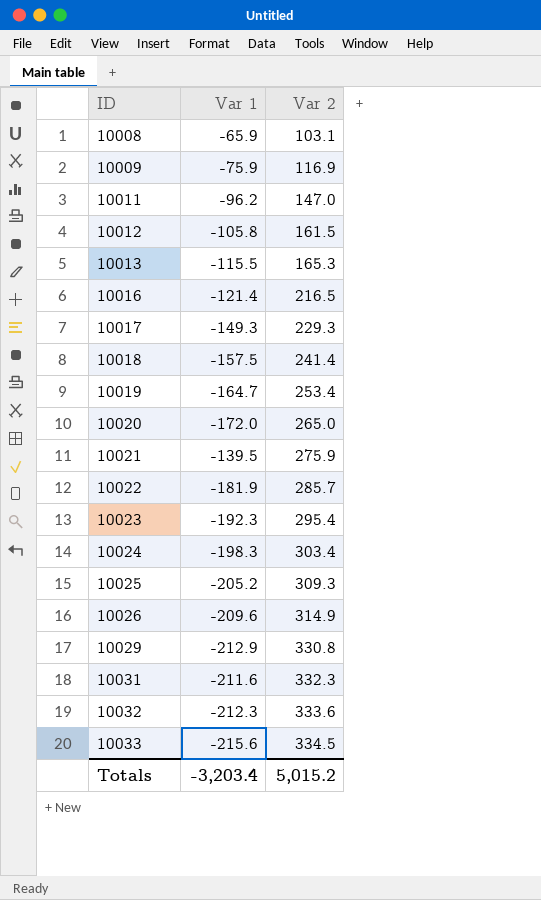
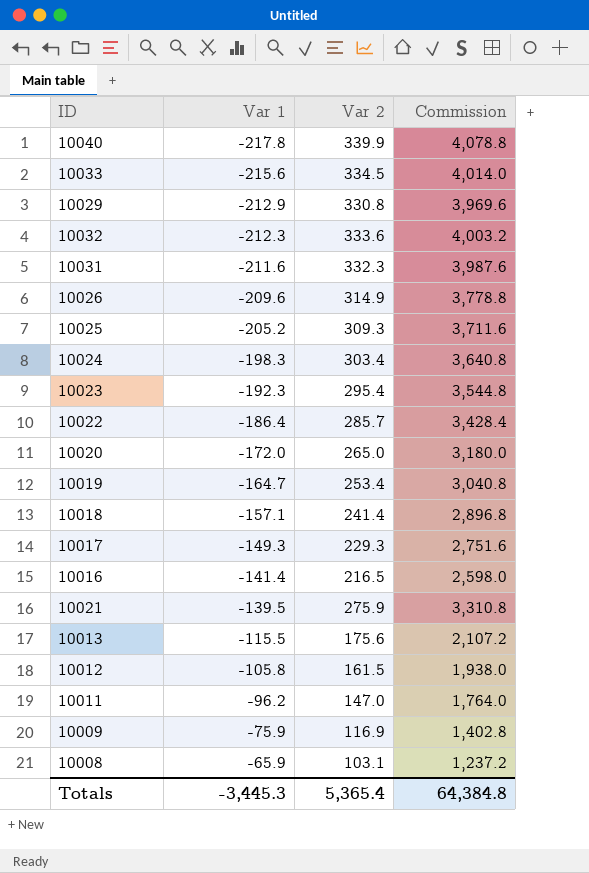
row order: ID ascending -> Var 1 ascending
column Commission | formula: none -> [Var 2] * 12
row 10040: none -> -217.8 | 339.9 | 4,078.8
10022 | Var 1: -181.9 -> -186.4
10018 | Var 1: -157.5 -> -157.1
10016 | Var 1: -121.4 -> -141.4
10013 | Var 2: 165.3 -> 175.6
Totals | Var 1: -3,203.4 -> -3,445.3
Totals | Var 2: 5,015.2 -> 5,365.4

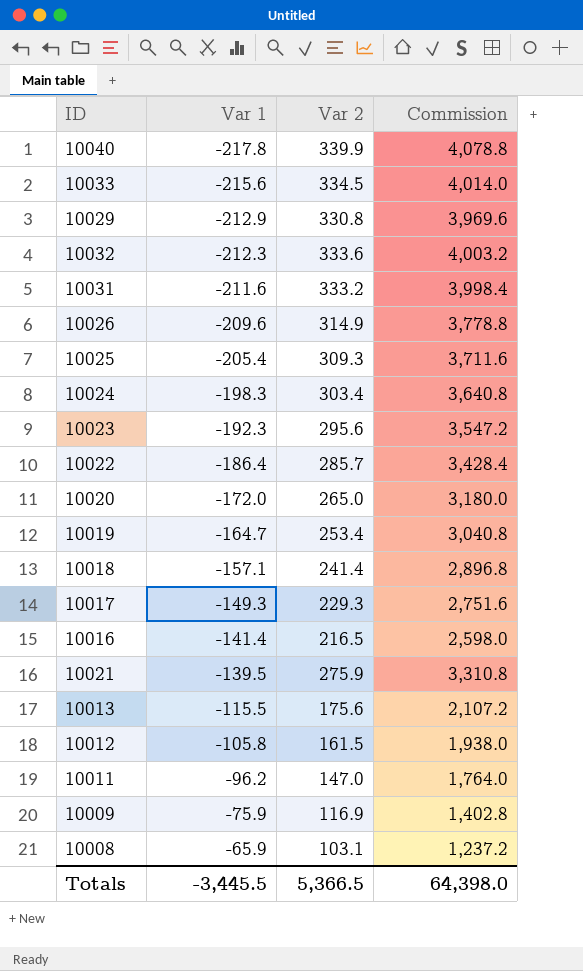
10031 | Var 2: 332.3 -> 333.2
10031 | Commission: 3,987.6 -> 3,998.4
10025 | Var 1: -205.2 -> -205.4
10023 | Var 2: 295.4 -> 295.6
10023 | Commission: 3,544.8 -> 3,547.2
Totals | Var 1: -3,445.3 -> -3,445.5
Totals | Var 2: 5,365.4 -> 5,366.5
Totals | Commission: 64,384.8 -> 64,398.0

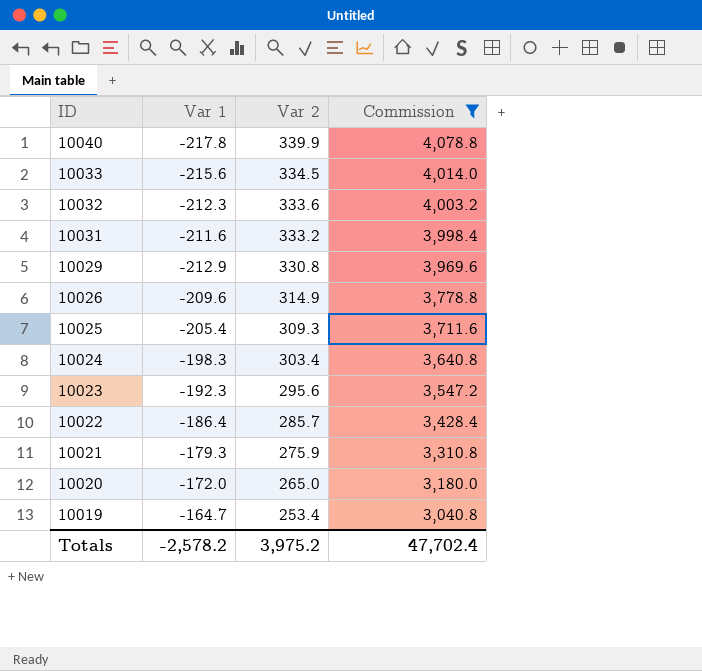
filter: none -> Commission >= 3,040.8
row order: Var 1 ascending -> ID descending
10021 | Var 1: -139.5 -> -179.3
Totals | Var 1: -3,445.5 -> -2,578.2
Totals | Var 2: 5,366.5 -> 3,975.2
Totals | Commission: 64,398.0 -> 47,702.4

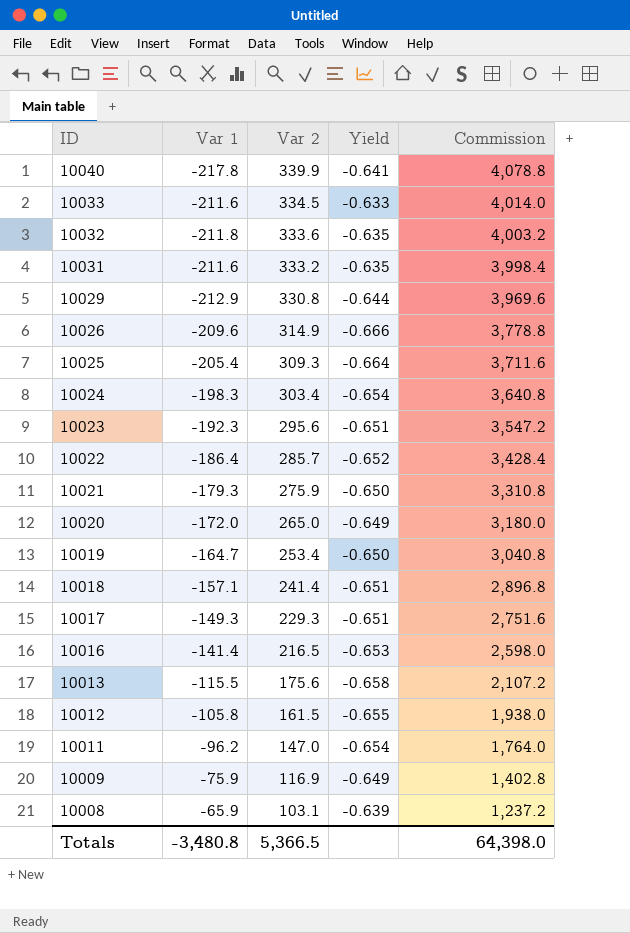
filter: Commission >= 3,040.8 -> none
column Yield | formula: none -> [Var 1] / [Var 2]
10033 | Var 1: -215.6 -> -211.6
10032 | Var 1: -212.3 -> -211.8
Totals | Var 1: -2,578.2 -> -3,480.8
Totals | Var 2: 3,975.2 -> 5,366.5
Totals | Commission: 47,702.4 -> 64,398.0

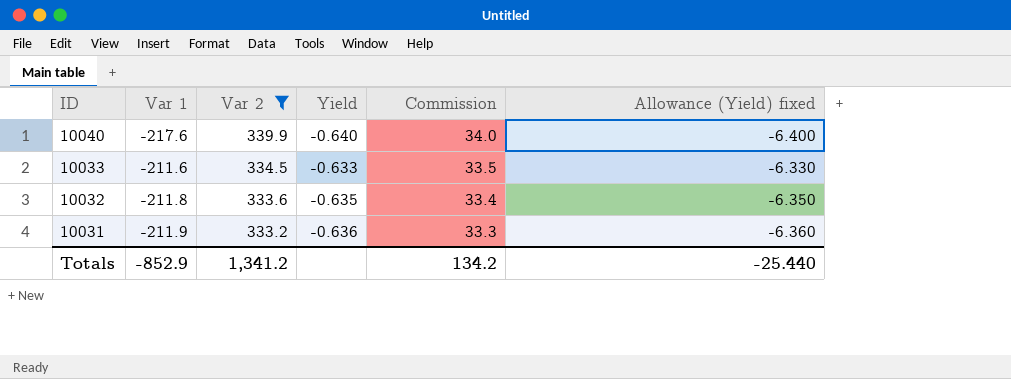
filter: none -> Var 2 >= 333.2
column Commission | formula: [Var 2] * 12 -> [Var 2] * 0.1
column Allowance (Yield) fixed | formula: none -> [Yield] * 10
10040 | Var 1: -217.8 -> -217.6
10040 | Yield: -0.641 -> -0.640
10031 | Var 1: -211.6 -> -211.9
10031 | Yield: -0.635 -> -0.636
Totals | Var 1: -3,480.8 -> -852.9
Totals | Var 2: 5,366.5 -> 1,341.2
Totals | Commission: 64,398.0 -> 134.2

